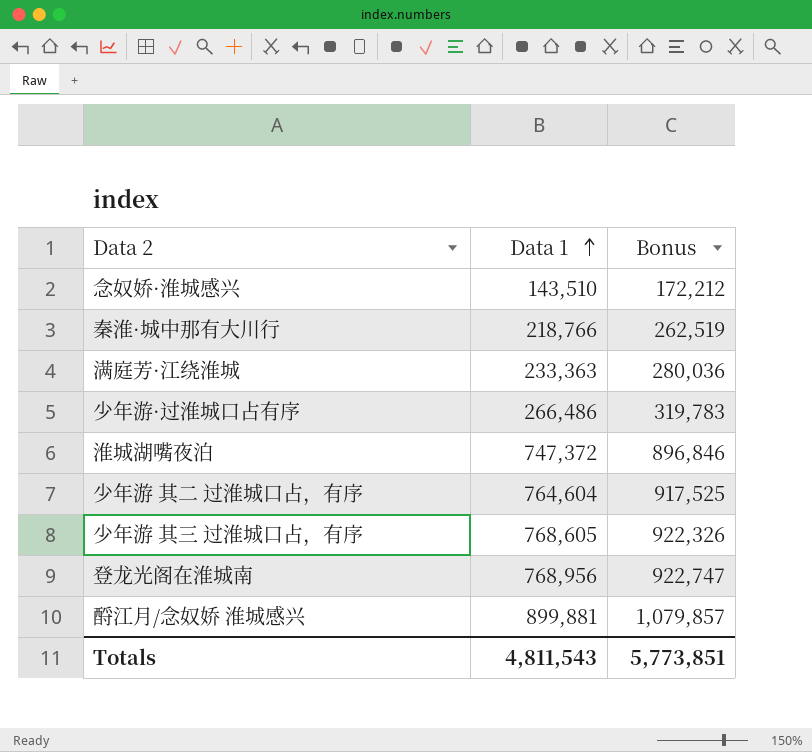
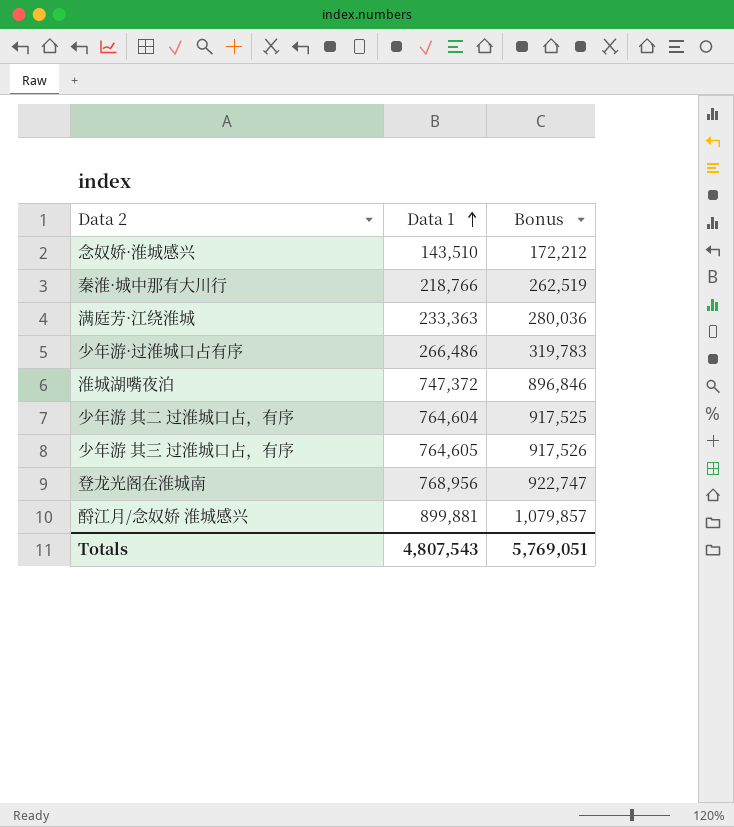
少年游 其三 过淮城口占，有序 | Data 1: 768,605 -> 764,605
少年游 其三 过淮城口占，有序 | Bonus: 922,326 -> 917,526
Totals | Data 1: 4,811,543 -> 4,807,543
Totals | Bonus: 5,773,851 -> 5,769,051

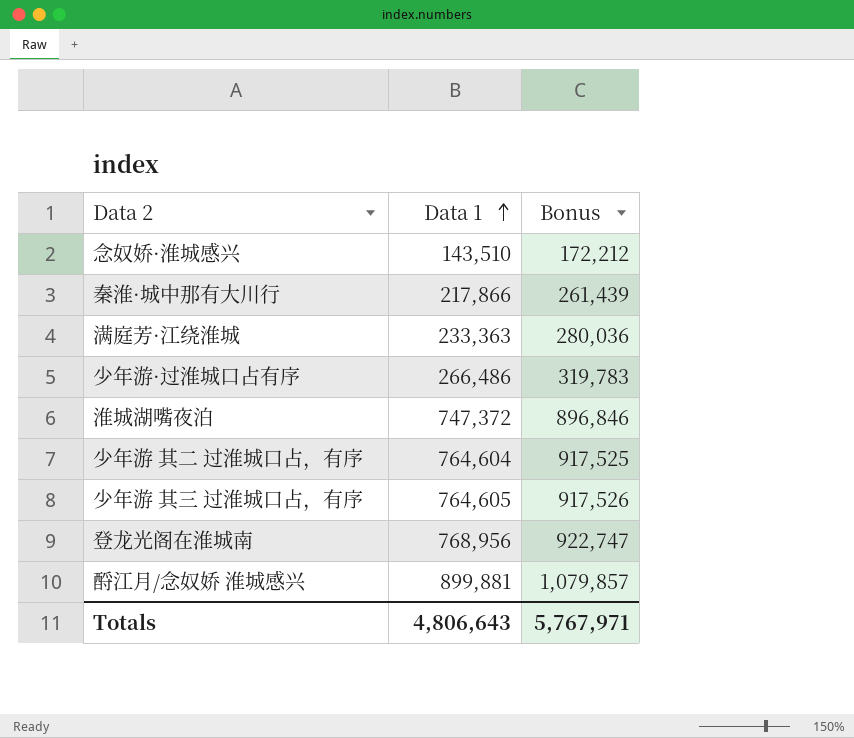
秦淮·城中那有大川行 | Data 1: 218,766 -> 217,866
秦淮·城中那有大川行 | Bonus: 262,519 -> 261,439
Totals | Data 1: 4,807,543 -> 4,806,643
Totals | Bonus: 5,769,051 -> 5,767,971

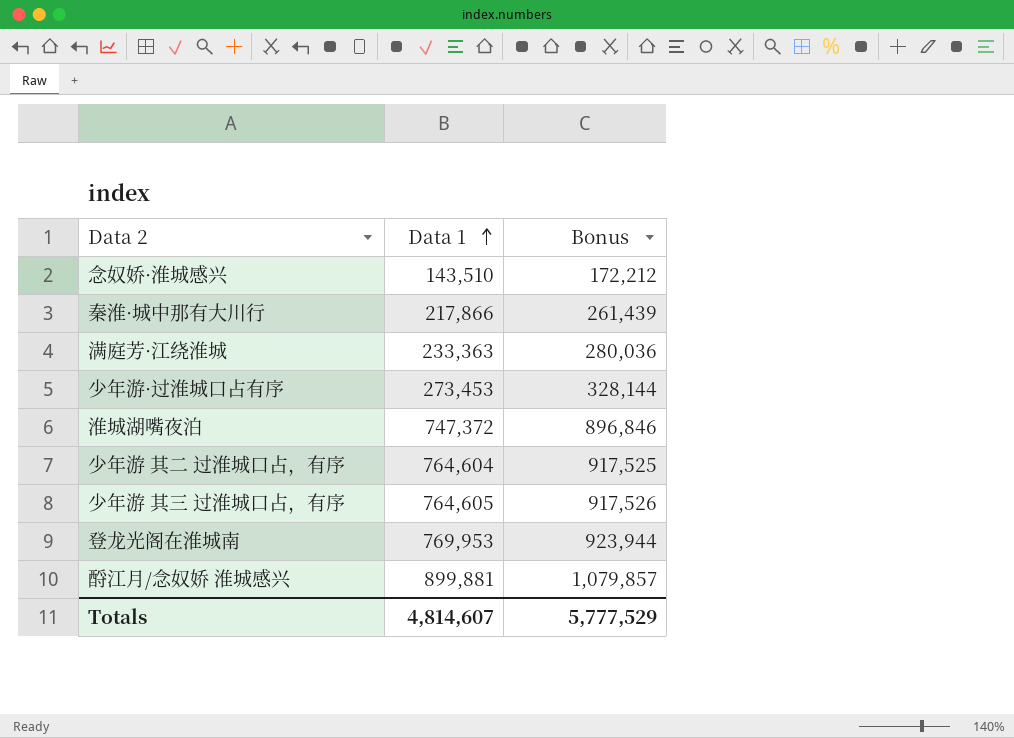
少年游·过淮城口占有序 | Data 1: 266,486 -> 273,453
少年游·过淮城口占有序 | Bonus: 319,783 -> 328,144
登龙光阁在淮城南 | Data 1: 768,956 -> 769,953
登龙光阁在淮城南 | Bonus: 922,747 -> 923,944
Totals | Data 1: 4,806,643 -> 4,814,607
Totals | Bonus: 5,767,971 -> 5,777,529

